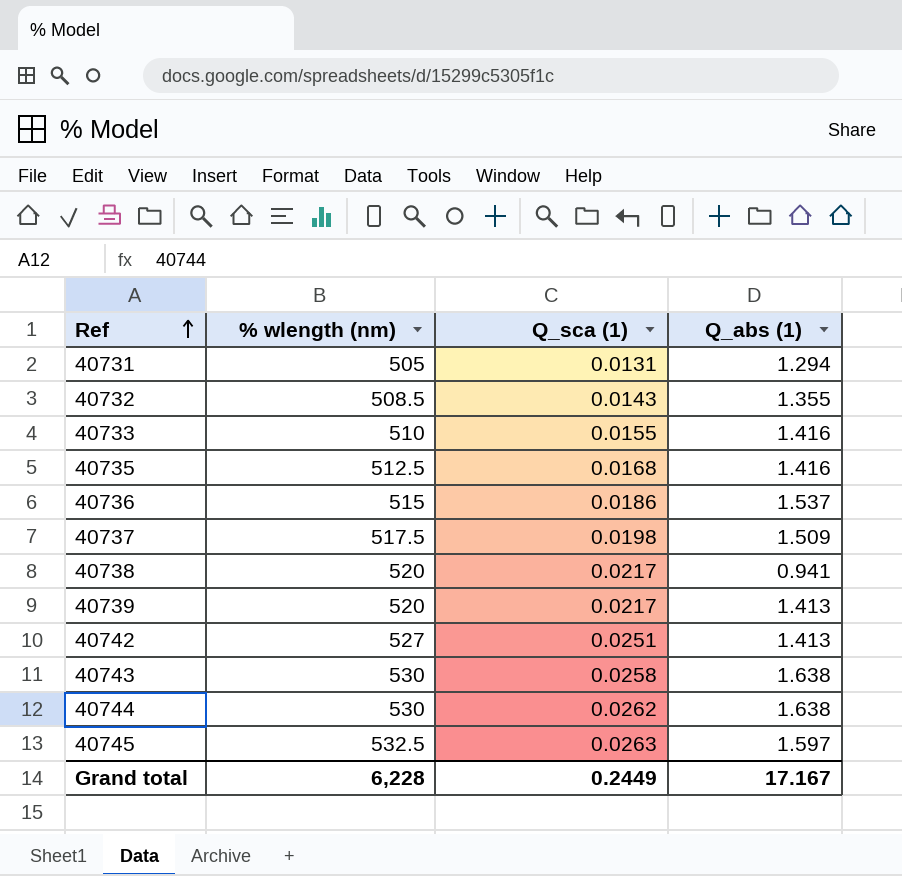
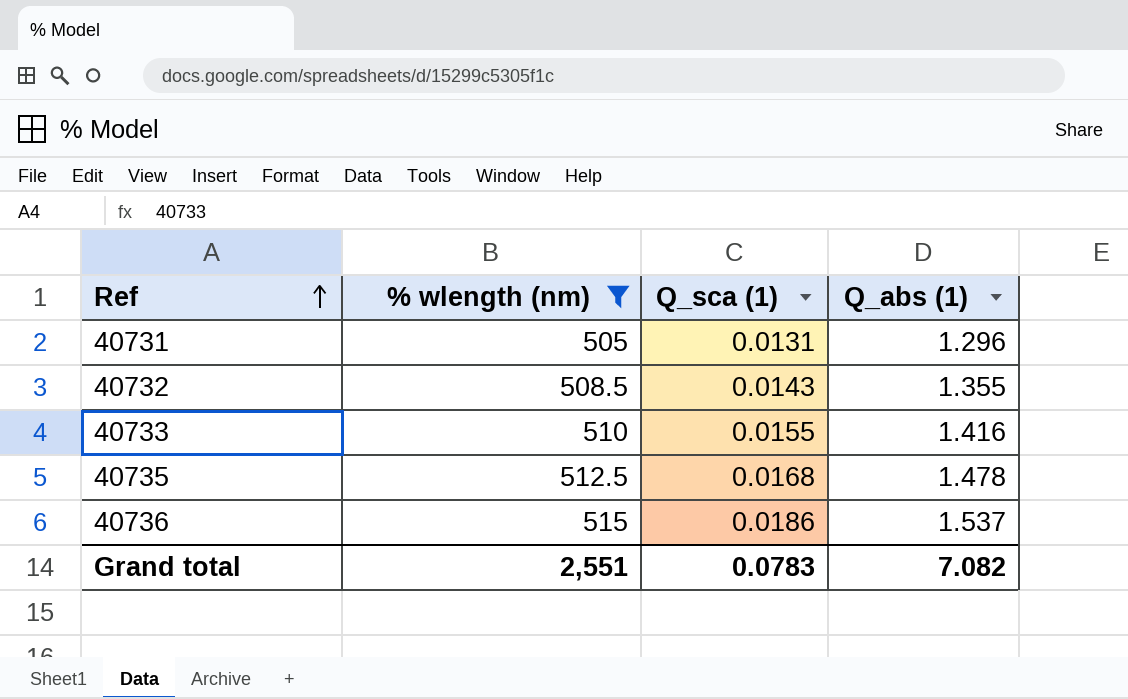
filter: none -> % wlength (nm) <= 515
40731 | Q_abs (1): 1.294 -> 1.296
40735 | Q_abs (1): 1.416 -> 1.478
Grand total | % wlength (nm): 6,228 -> 2,551
Grand total | Q_sca (1): 0.2449 -> 0.0783
Grand total | Q_abs (1): 17.167 -> 7.082

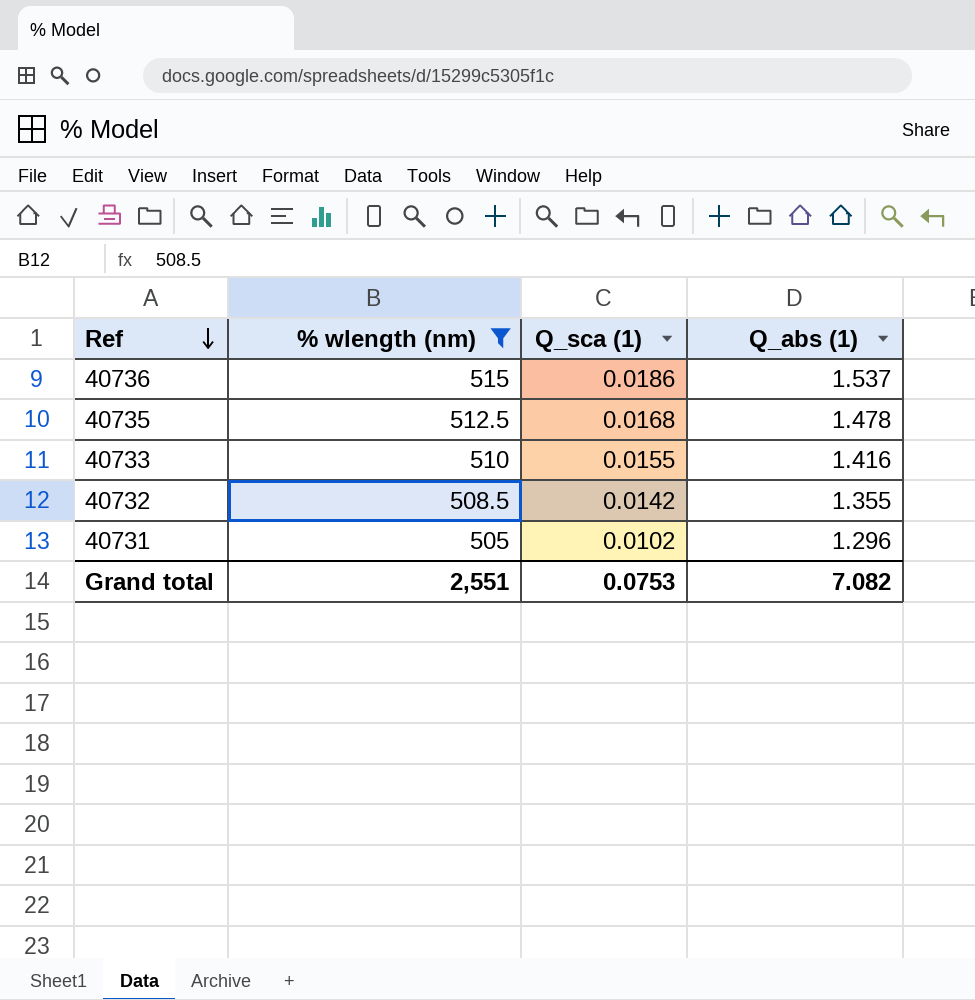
row order: Ref ascending -> Ref descending
40732 | Q_sca (1): 0.0143 -> 0.0142
40731 | Q_sca (1): 0.0131 -> 0.0102
Grand total | Q_sca (1): 0.0783 -> 0.0753

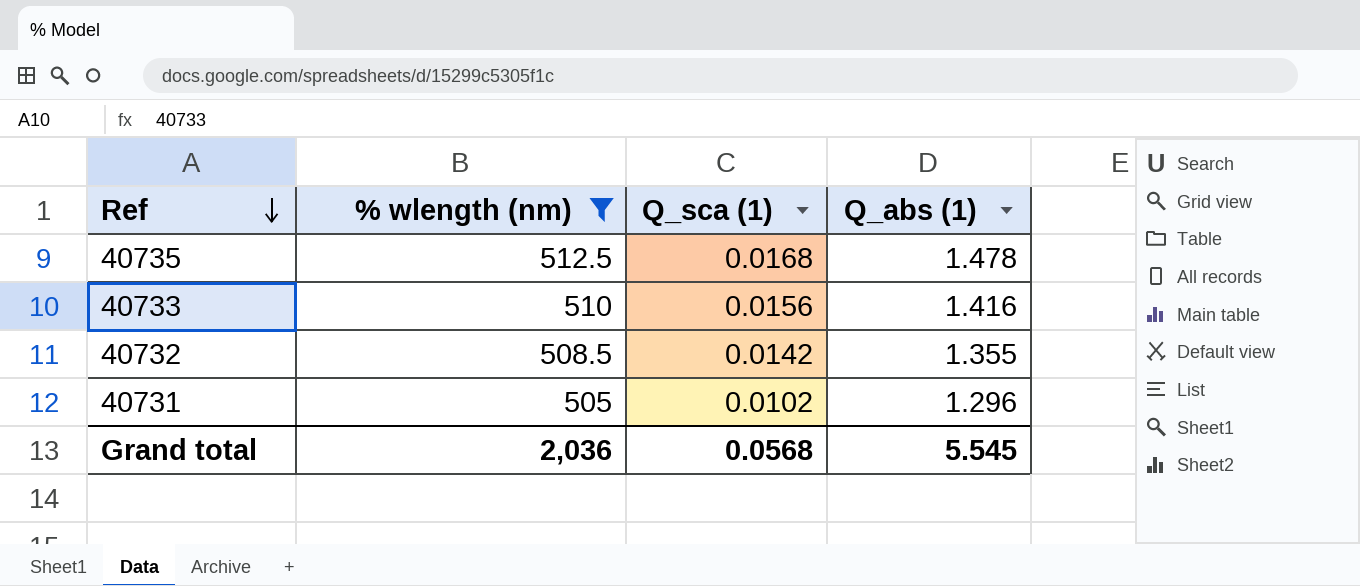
row 40736: 515 | 0.0186 | 1.537 -> none
40733 | Q_sca (1): 0.0155 -> 0.0156
Grand total | % wlength (nm): 2,551 -> 2,036
Grand total | Q_sca (1): 0.0753 -> 0.0568
Grand total | Q_abs (1): 7.082 -> 5.545

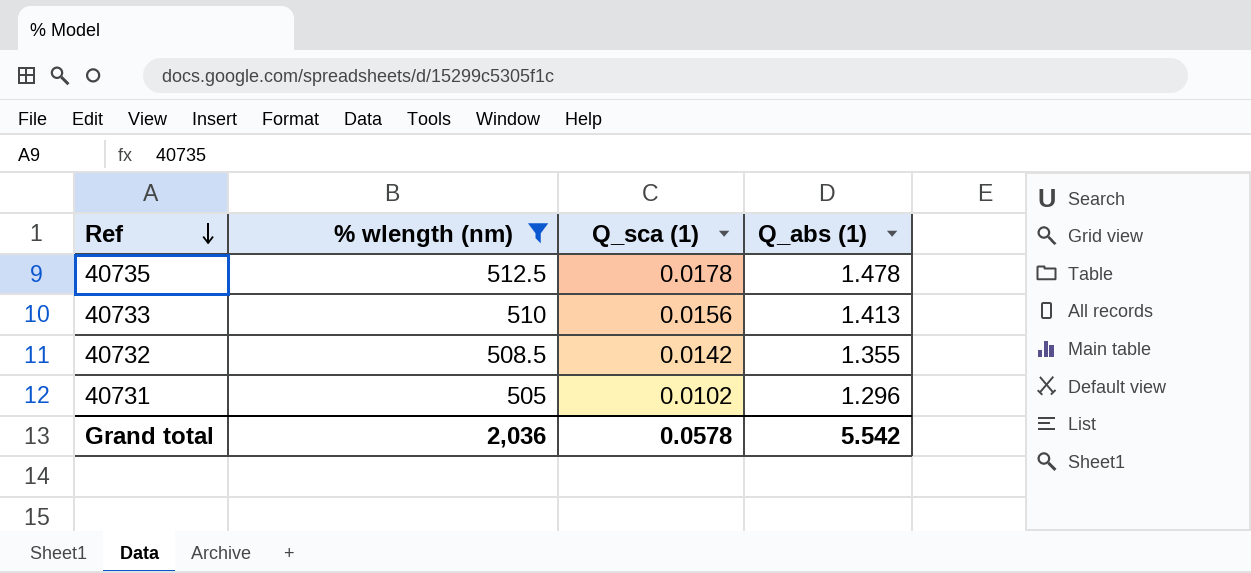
40735 | Q_sca (1): 0.0168 -> 0.0178
40733 | Q_abs (1): 1.416 -> 1.413
Grand total | Q_sca (1): 0.0568 -> 0.0578
Grand total | Q_abs (1): 5.545 -> 5.542

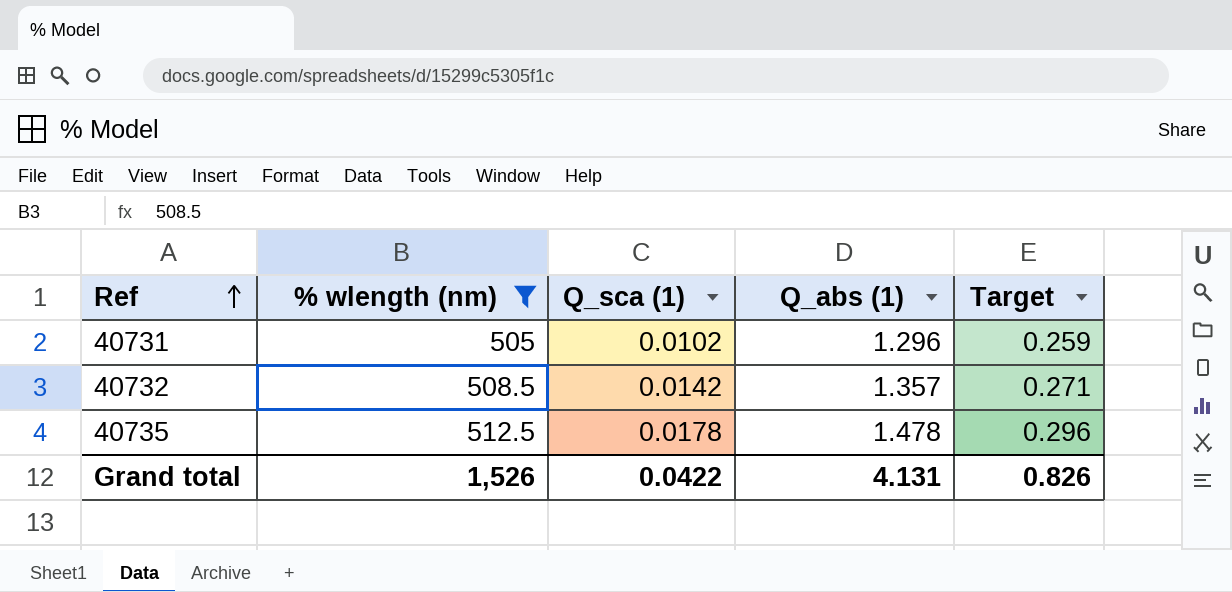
row order: Ref descending -> Ref ascending
column Target | formula: none -> [Q_abs (1)] * 0.2
row 40733: 510 | 0.0156 | 1.413 -> none
40732 | Q_abs (1): 1.355 -> 1.357
Grand total | % wlength (nm): 2,036 -> 1,526
Grand total | Q_sca (1): 0.0578 -> 0.0422
Grand total | Q_abs (1): 5.542 -> 4.131

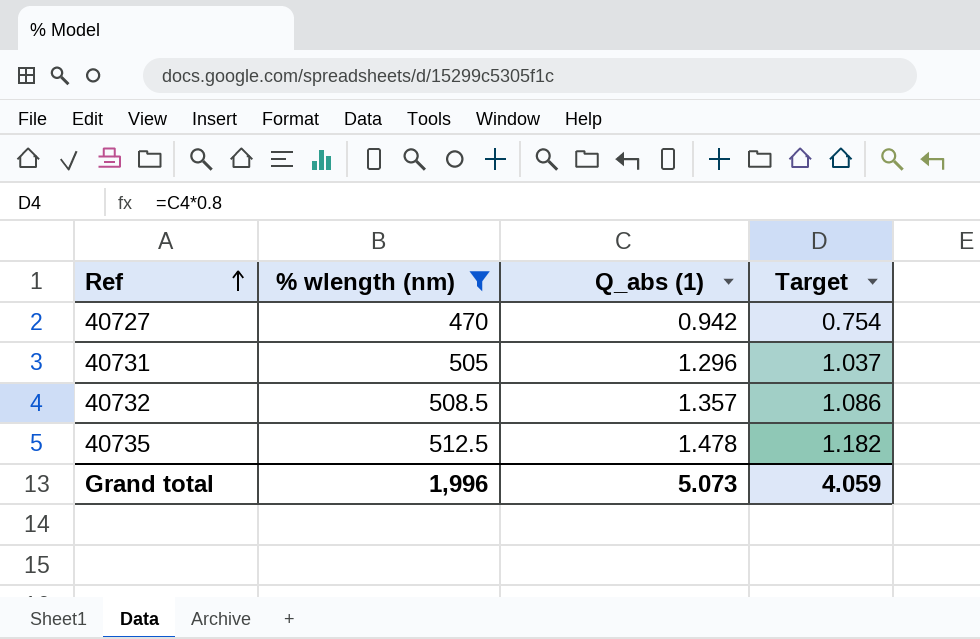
column Q_sca (1) | position: 3 -> none
column Target | formula: [Q_abs (1)] * 0.2 -> [Q_abs (1)] * 0.8
row 40727: none -> 470 | 0.942 | 0.754
Grand total | % wlength (nm): 1,526 -> 1,996
Grand total | Q_abs (1): 4.131 -> 5.073
Grand total | Target: 0.826 -> 4.059

